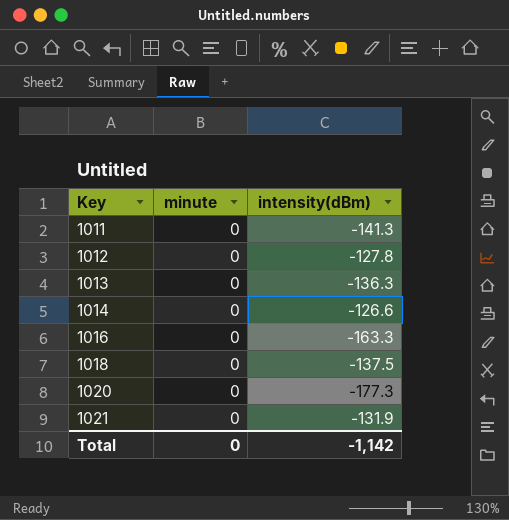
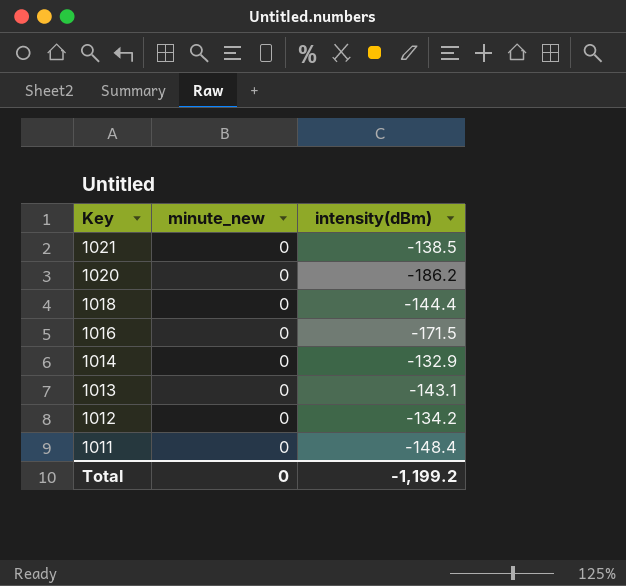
row order: Key ascending -> Key descending
column name: minute -> minute_new
1021 | intensity(dBm): -131.9 -> -138.5
1020 | intensity(dBm): -177.3 -> -186.2
1018 | intensity(dBm): -137.5 -> -144.4
1016 | intensity(dBm): -163.3 -> -171.5
1014 | intensity(dBm): -126.6 -> -132.9
1013 | intensity(dBm): -136.3 -> -143.1
1012 | intensity(dBm): -127.8 -> -134.2
1011 | intensity(dBm): -141.3 -> -148.4
Total | intensity(dBm): -1,142 -> -1,199.2

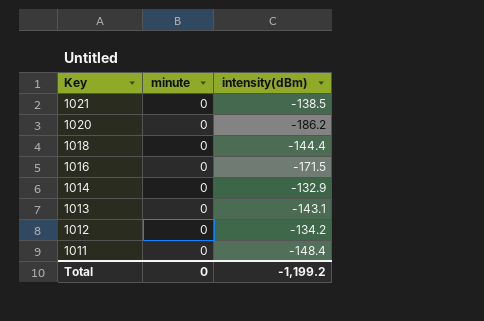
column name: minute_new -> minute

